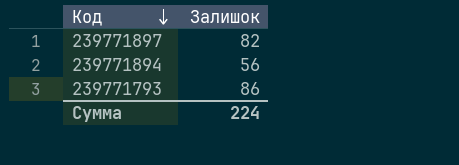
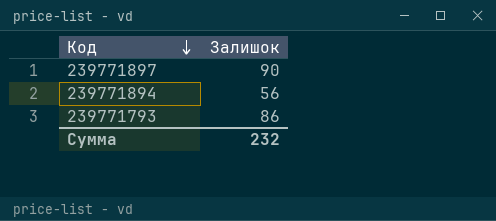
239771897 | Залишок: 82 -> 90
Сумма | Залишок: 224 -> 232

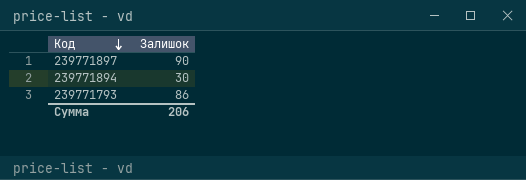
239771894 | Залишок: 56 -> 30
Сумма | Залишок: 232 -> 206

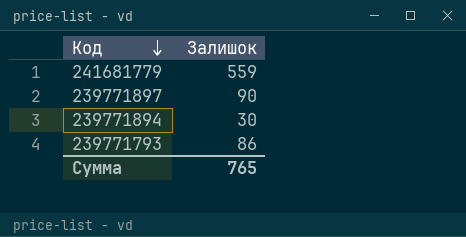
row 241681779: none -> 559
Сумма | Залишок: 206 -> 765

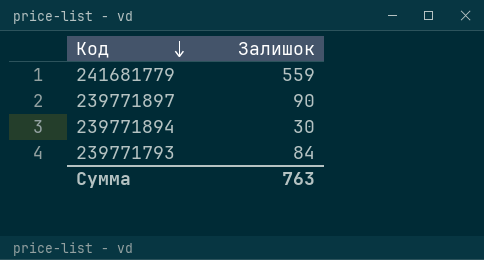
239771793 | Залишок: 86 -> 84
Сумма | Залишок: 765 -> 763

